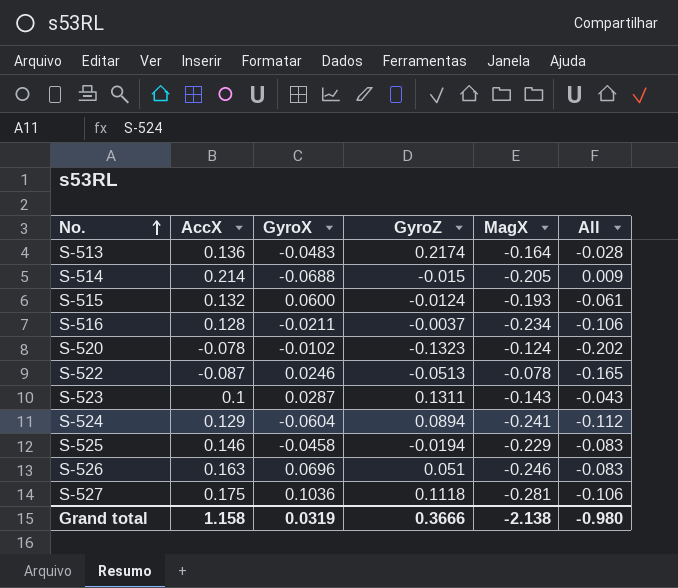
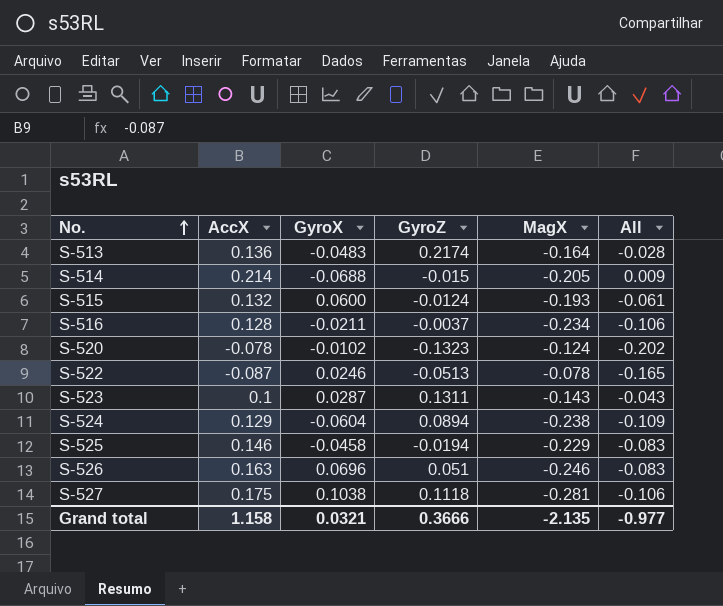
S-524 | MagX: -0.241 -> -0.238
S-524 | All: -0.112 -> -0.109
S-527 | GyroX: 0.1036 -> 0.1038
Grand total | GyroX: 0.0319 -> 0.0321
Grand total | MagX: -2.138 -> -2.135
Grand total | All: -0.980 -> -0.977

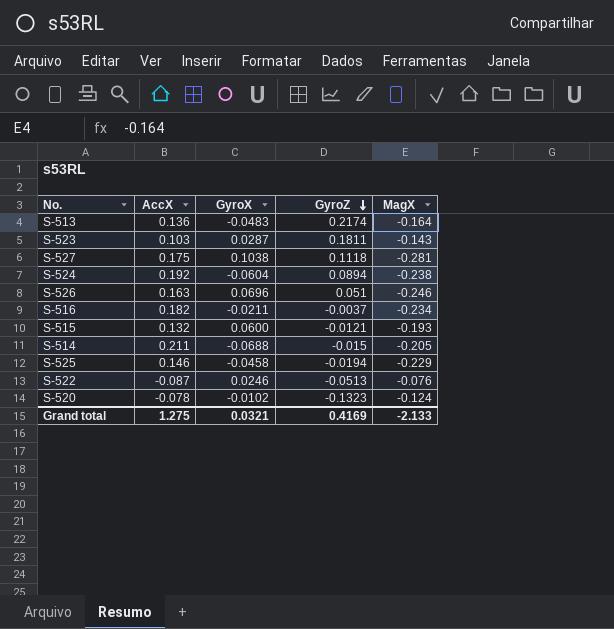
row order: No. ascending -> GyroZ descending
column All | formula: [AccX] + [MagX] -> none
S-523 | AccX: 0.1 -> 0.103
S-523 | GyroZ: 0.1311 -> 0.1811
S-524 | AccX: 0.129 -> 0.192
S-516 | AccX: 0.128 -> 0.182
S-515 | GyroZ: -0.0124 -> -0.0121
S-514 | AccX: 0.214 -> 0.211
S-522 | MagX: -0.078 -> -0.076
Grand total | AccX: 1.158 -> 1.275
Grand total | GyroZ: 0.3666 -> 0.4169
Grand total | MagX: -2.135 -> -2.133

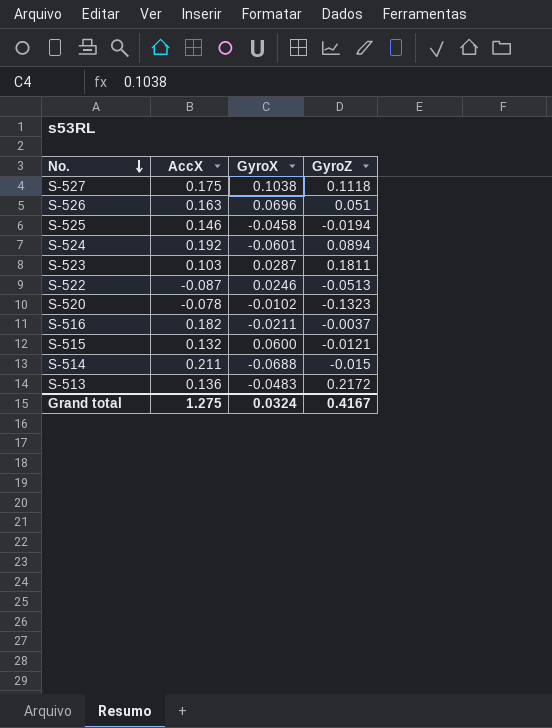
row order: GyroZ descending -> No. descending
column MagX | position: 5 -> none
S-524 | GyroX: -0.0604 -> -0.0601
S-513 | GyroZ: 0.2174 -> 0.2172
Grand total | GyroX: 0.0321 -> 0.0324
Grand total | GyroZ: 0.4169 -> 0.4167

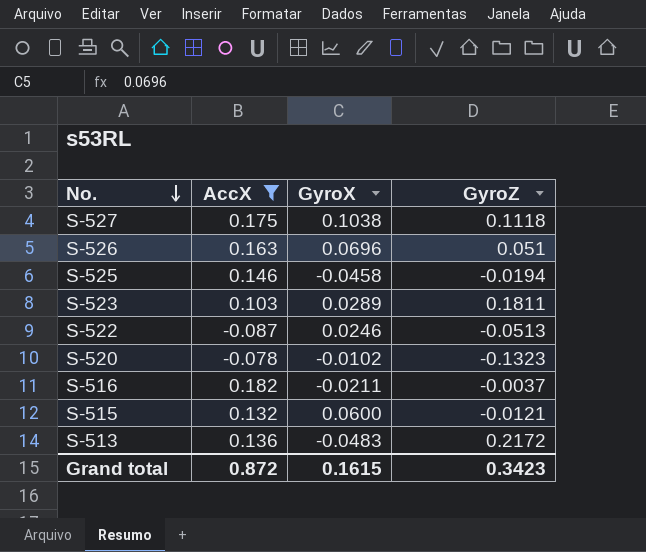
filter: none -> AccX <= 0.182
S-523 | GyroX: 0.0287 -> 0.0289
Grand total | AccX: 1.275 -> 0.872
Grand total | GyroX: 0.0324 -> 0.1615
Grand total | GyroZ: 0.4167 -> 0.3423

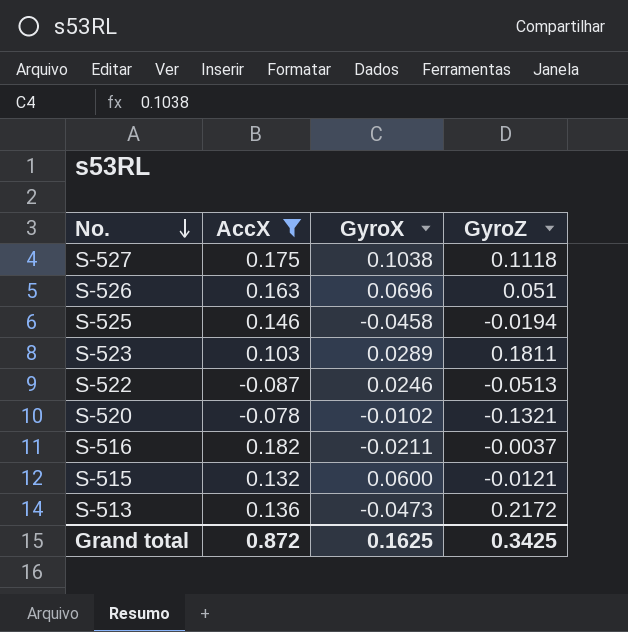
S-520 | GyroZ: -0.1323 -> -0.1321
S-513 | GyroX: -0.0483 -> -0.0473
Grand total | GyroX: 0.1615 -> 0.1625
Grand total | GyroZ: 0.3423 -> 0.3425

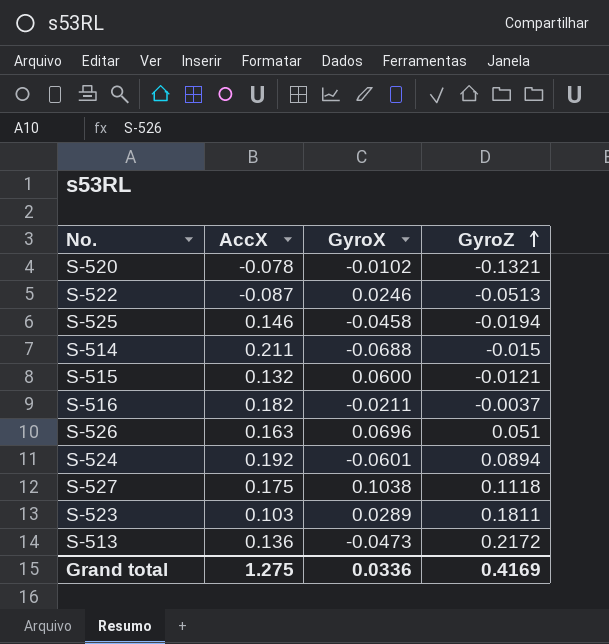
filter: AccX <= 0.182 -> none
row order: No. descending -> GyroZ ascending
Grand total | AccX: 0.872 -> 1.275
Grand total | GyroX: 0.1625 -> 0.0336
Grand total | GyroZ: 0.3425 -> 0.4169

